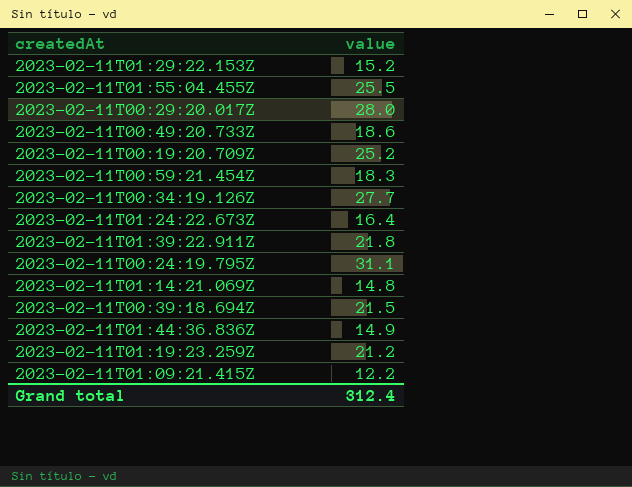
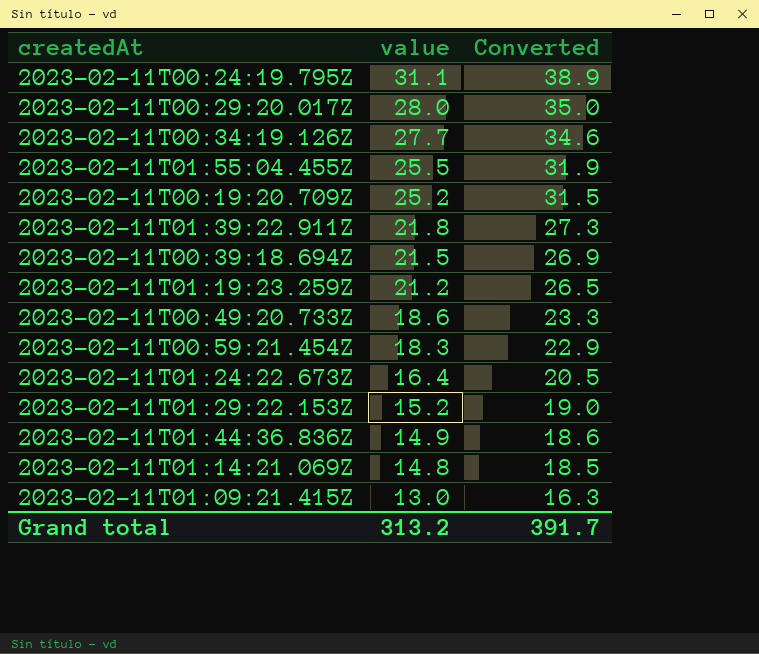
row order: none -> value descending
column Converted | formula: none -> [value] * 1.25
2023-02-11T01:09:21.415Z | value: 12.2 -> 13.0
Grand total | value: 312.4 -> 313.2

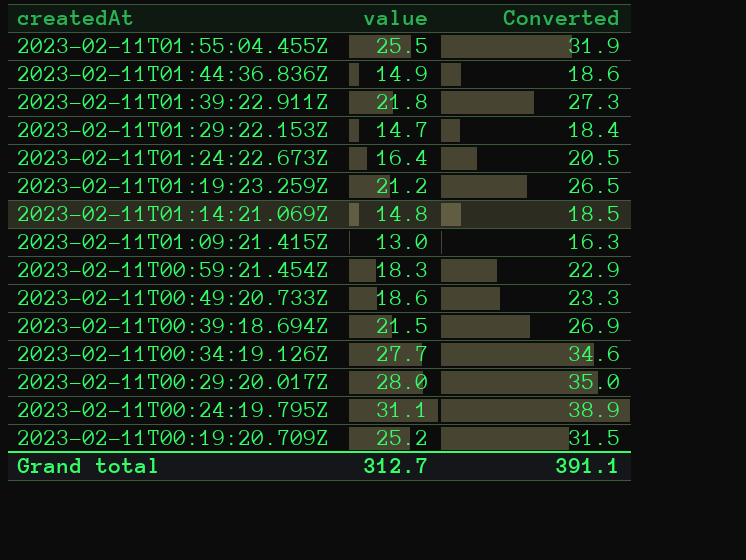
row order: value descending -> createdAt descending
2023-02-11T01:29:22.153Z | value: 15.2 -> 14.7
2023-02-11T01:29:22.153Z | Converted: 19.0 -> 18.4
Grand total | value: 313.2 -> 312.7
Grand total | Converted: 391.7 -> 391.1

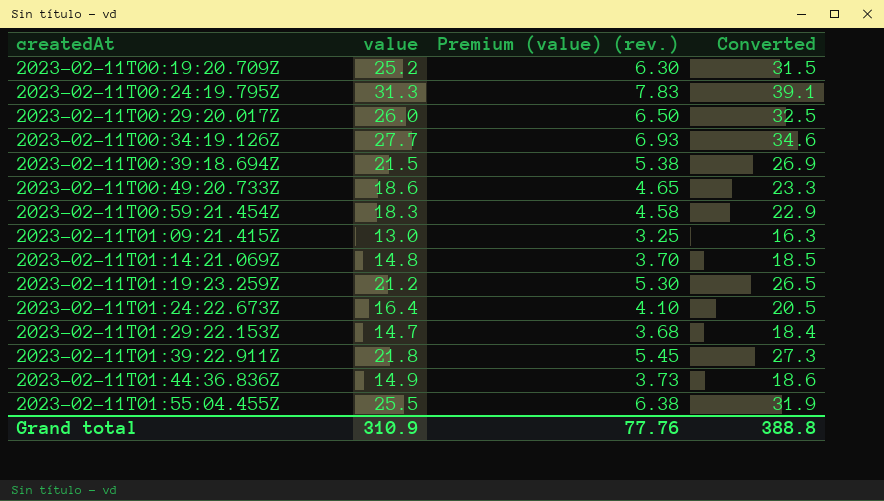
row order: createdAt descending -> createdAt ascending
column Premium (value) (rev.) | formula: none -> [value] * 0.25
2023-02-11T00:24:19.795Z | value: 31.1 -> 31.3
2023-02-11T00:24:19.795Z | Converted: 38.9 -> 39.1
2023-02-11T00:29:20.017Z | value: 28.0 -> 26.0
2023-02-11T00:29:20.017Z | Converted: 35.0 -> 32.5
Grand total | value: 312.7 -> 310.9
Grand total | Converted: 391.1 -> 388.8

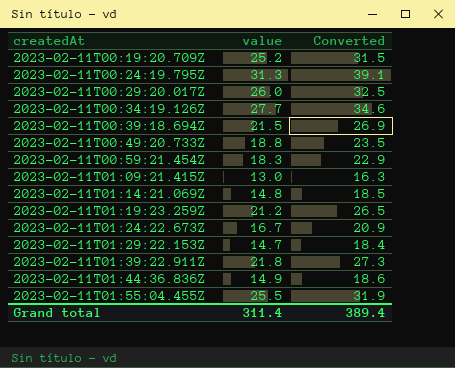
column Premium (value) (rev.) | formula: [value] * 0.25 -> none
2023-02-11T00:49:20.733Z | value: 18.6 -> 18.8
2023-02-11T00:49:20.733Z | Converted: 23.3 -> 23.5
2023-02-11T01:24:22.673Z | value: 16.4 -> 16.7
2023-02-11T01:24:22.673Z | Converted: 20.5 -> 20.9
Grand total | value: 310.9 -> 311.4
Grand total | Converted: 388.8 -> 389.4

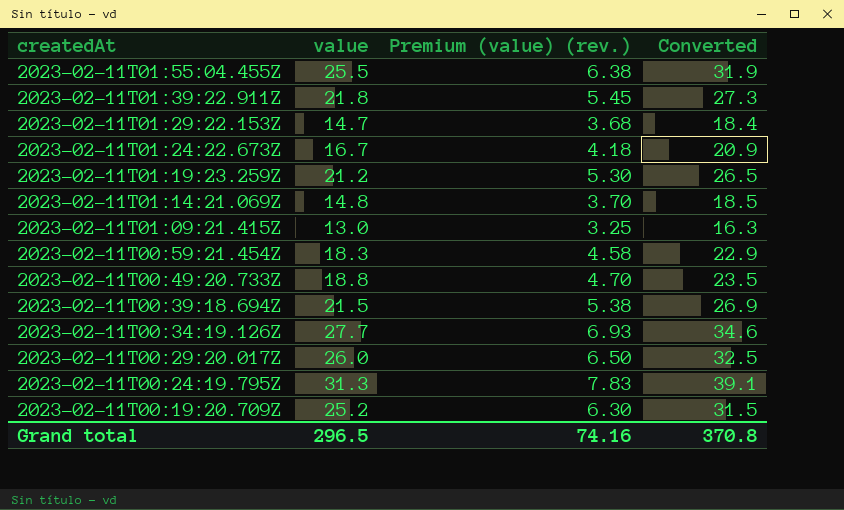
row order: createdAt ascending -> createdAt descending
column Premium (value) (rev.) | formula: none -> [value] * 0.25
row 2023-02-11T01:44:36.836Z: 14.9 | 18.6 -> none
Grand total | value: 311.4 -> 296.5
Grand total | Converted: 389.4 -> 370.8

